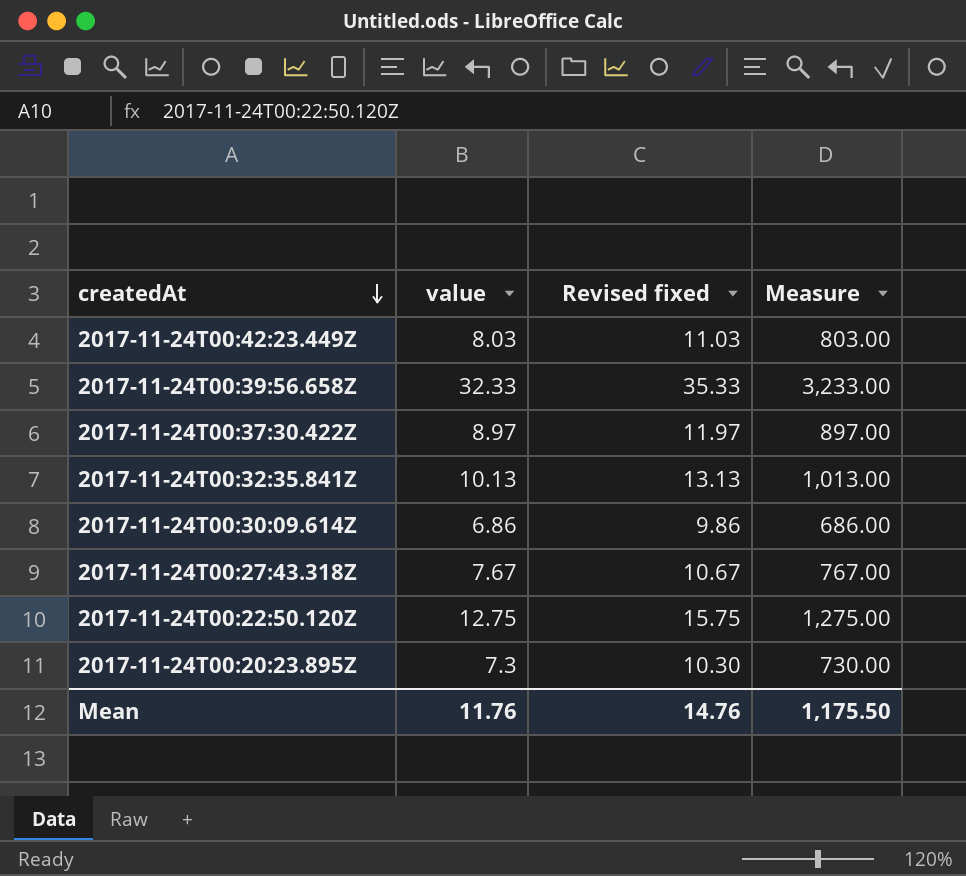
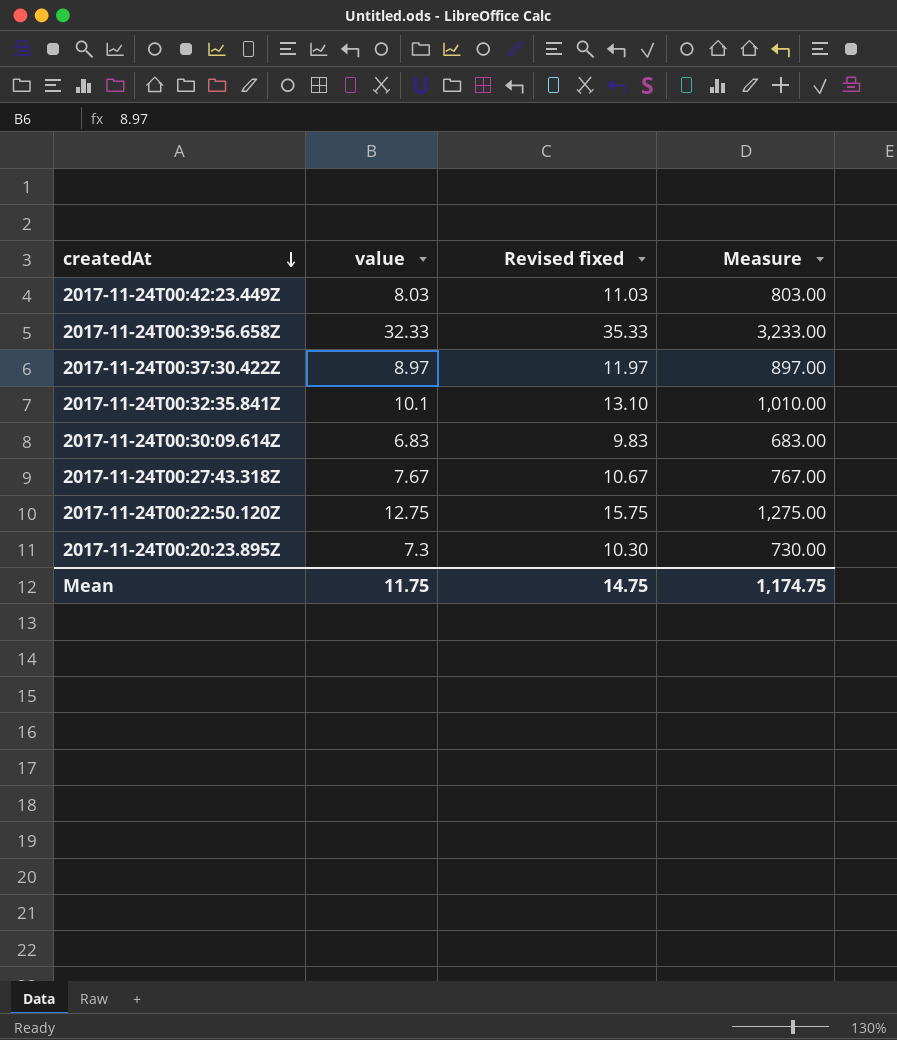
2017-11-24T00:32:35.841Z | value: 10.13 -> 10.1
2017-11-24T00:32:35.841Z | Revised fixed: 13.13 -> 13.10
2017-11-24T00:32:35.841Z | Measure: 1,013.00 -> 1,010.00
2017-11-24T00:30:09.614Z | value: 6.86 -> 6.83
2017-11-24T00:30:09.614Z | Revised fixed: 9.86 -> 9.83
2017-11-24T00:30:09.614Z | Measure: 686.00 -> 683.00
Mean | value: 11.76 -> 11.75
Mean | Revised fixed: 14.76 -> 14.75
Mean | Measure: 1,175.50 -> 1,174.75

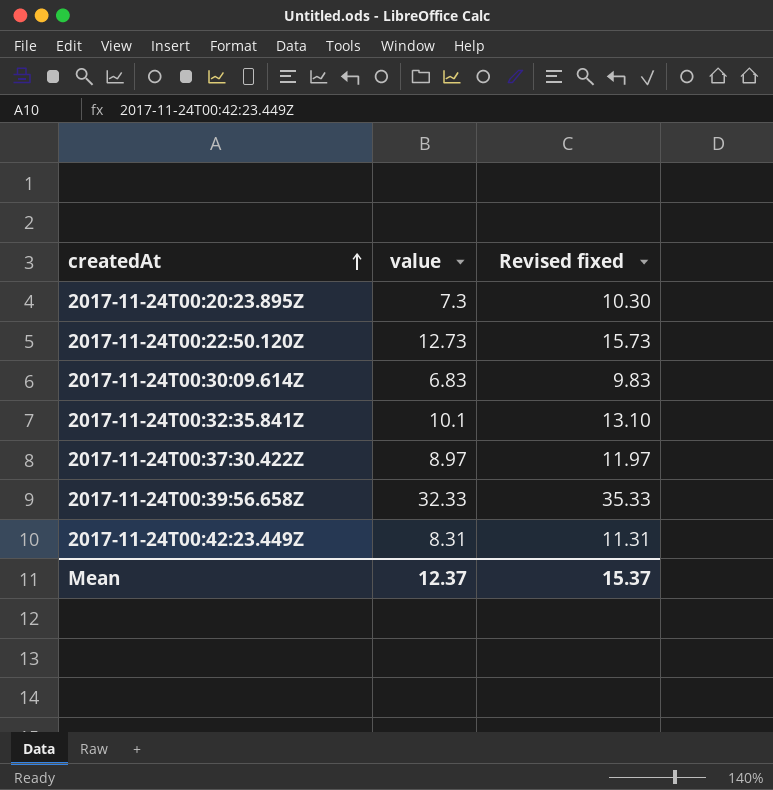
row order: createdAt descending -> createdAt ascending
column Measure | formula: [value] * 100 -> none
row 2017-11-24T00:27:43.318Z: 7.67 | 10.67 | 767.00 -> none
2017-11-24T00:22:50.120Z | value: 12.75 -> 12.73
2017-11-24T00:22:50.120Z | Revised fixed: 15.75 -> 15.73
2017-11-24T00:42:23.449Z | value: 8.03 -> 8.31
2017-11-24T00:42:23.449Z | Revised fixed: 11.03 -> 11.31
Mean | value: 11.75 -> 12.37
Mean | Revised fixed: 14.75 -> 15.37

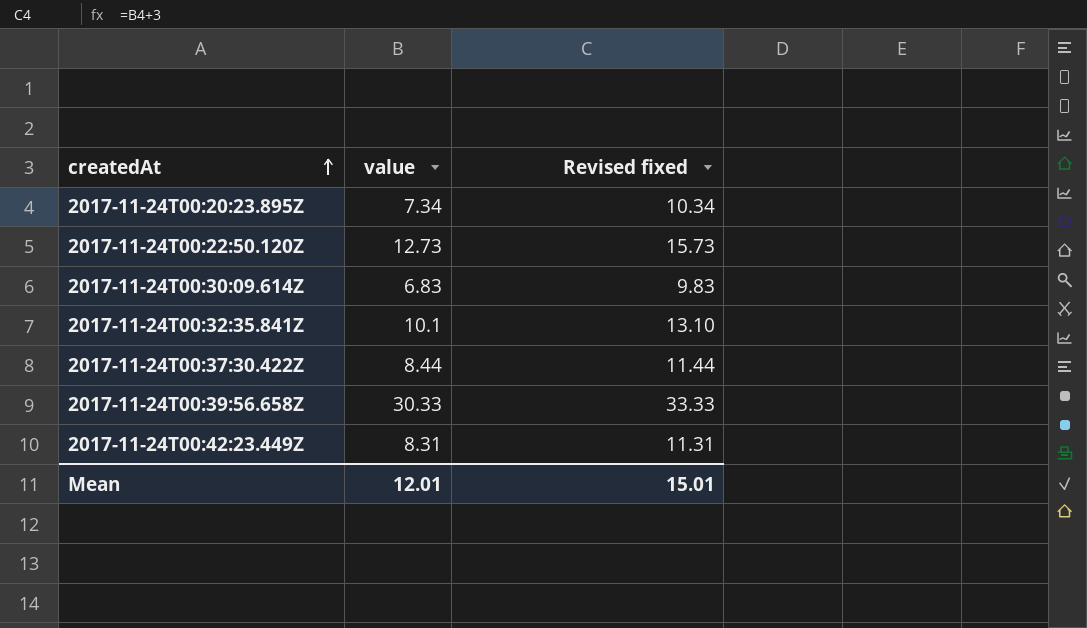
2017-11-24T00:20:23.895Z | value: 7.3 -> 7.34
2017-11-24T00:20:23.895Z | Revised fixed: 10.30 -> 10.34
2017-11-24T00:37:30.422Z | value: 8.97 -> 8.44
2017-11-24T00:37:30.422Z | Revised fixed: 11.97 -> 11.44
2017-11-24T00:39:56.658Z | value: 32.33 -> 30.33
2017-11-24T00:39:56.658Z | Revised fixed: 35.33 -> 33.33
Mean | value: 12.37 -> 12.01
Mean | Revised fixed: 15.37 -> 15.01

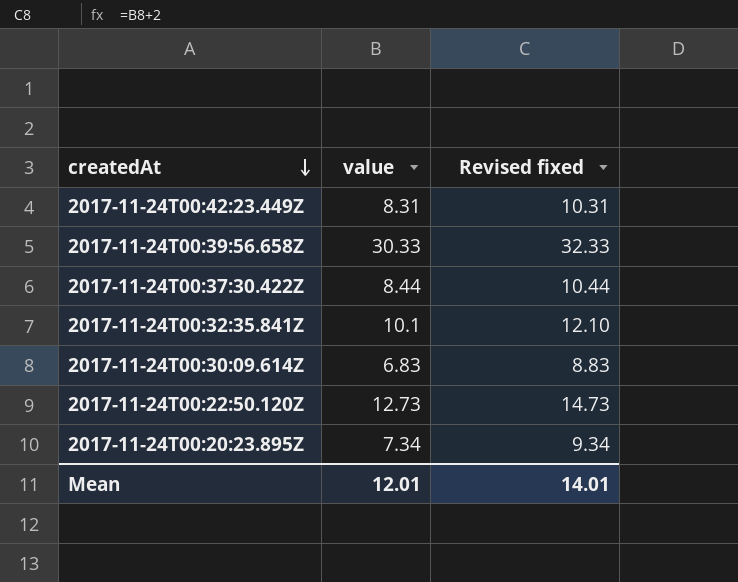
row order: createdAt ascending -> createdAt descending
column Revised fixed | formula: [value] + 3 -> [value] + 2
Mean | Revised fixed: 15.01 -> 14.01

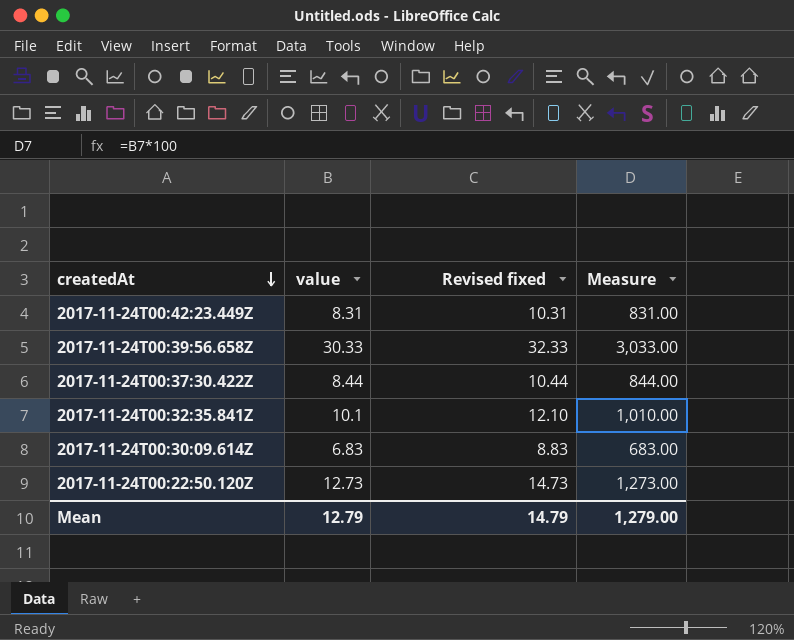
column Measure | formula: none -> [value] * 100
row 2017-11-24T00:20:23.895Z: 7.34 | 9.34 -> none
Mean | value: 12.01 -> 12.79
Mean | Revised fixed: 14.01 -> 14.79

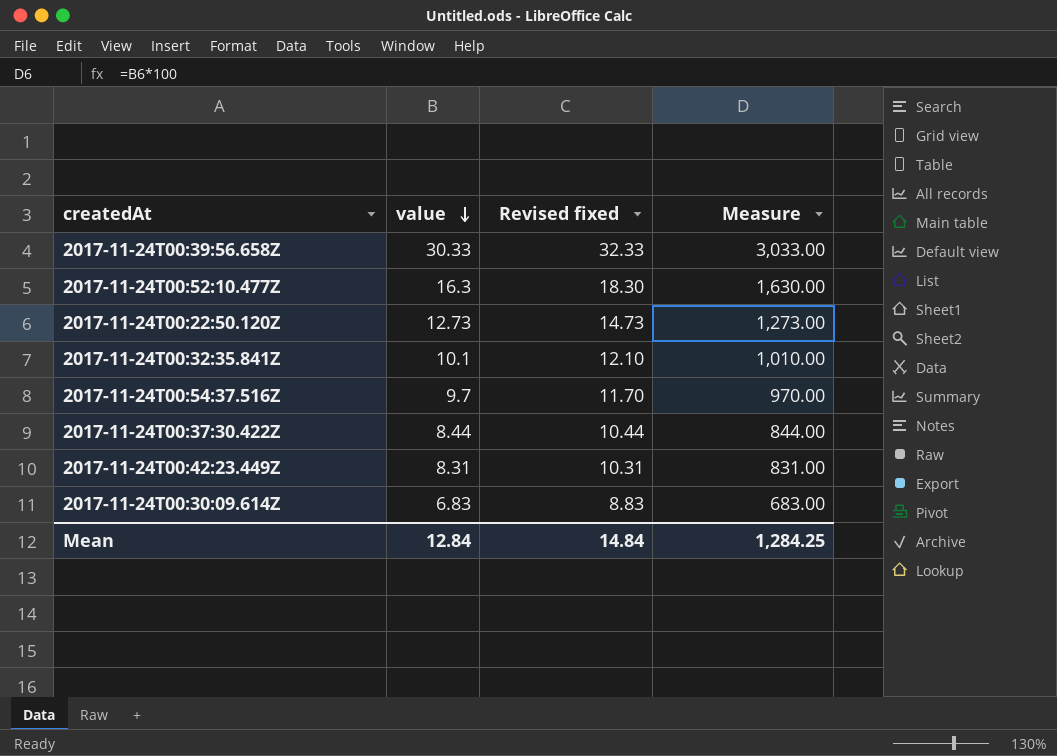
row order: createdAt descending -> value descending
row 2017-11-24T00:52:10.477Z: none -> 16.3 | 18.30 | 1,630.00
row 2017-11-24T00:54:37.516Z: none -> 9.7 | 11.70 | 970.00
Mean | value: 12.79 -> 12.84
Mean | Revised fixed: 14.79 -> 14.84
Mean | Measure: 1,279.00 -> 1,284.25

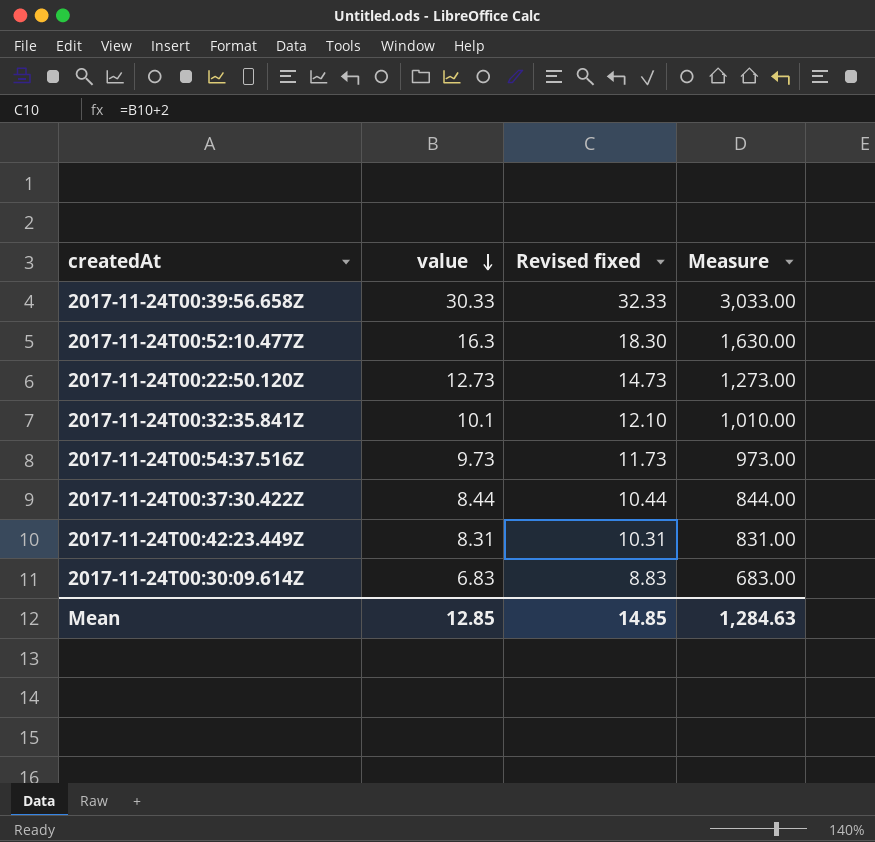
2017-11-24T00:54:37.516Z | value: 9.7 -> 9.73
2017-11-24T00:54:37.516Z | Revised fixed: 11.70 -> 11.73
2017-11-24T00:54:37.516Z | Measure: 970.00 -> 973.00
Mean | value: 12.84 -> 12.85
Mean | Revised fixed: 14.84 -> 14.85
Mean | Measure: 1,284.25 -> 1,284.63

